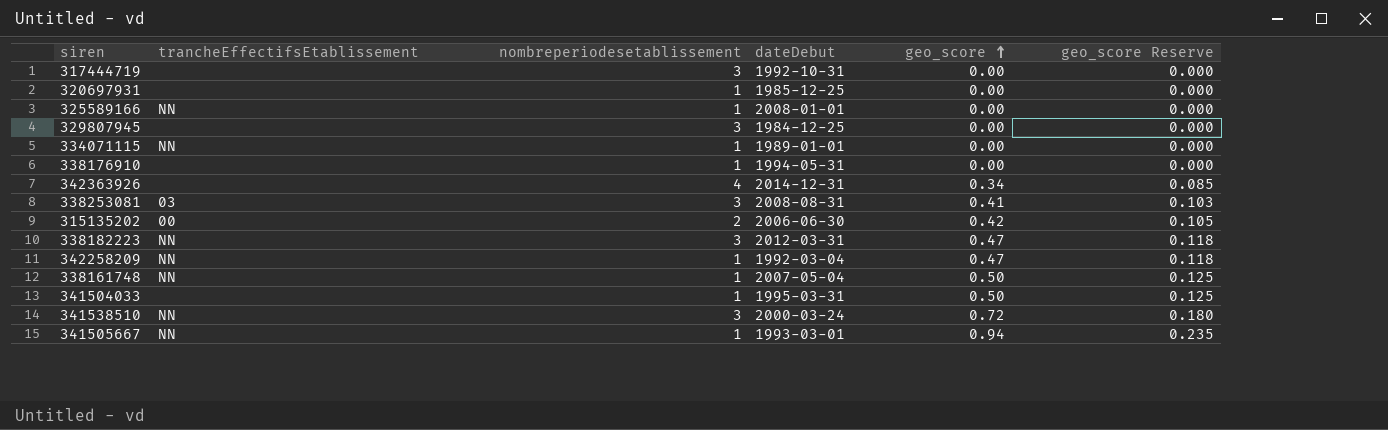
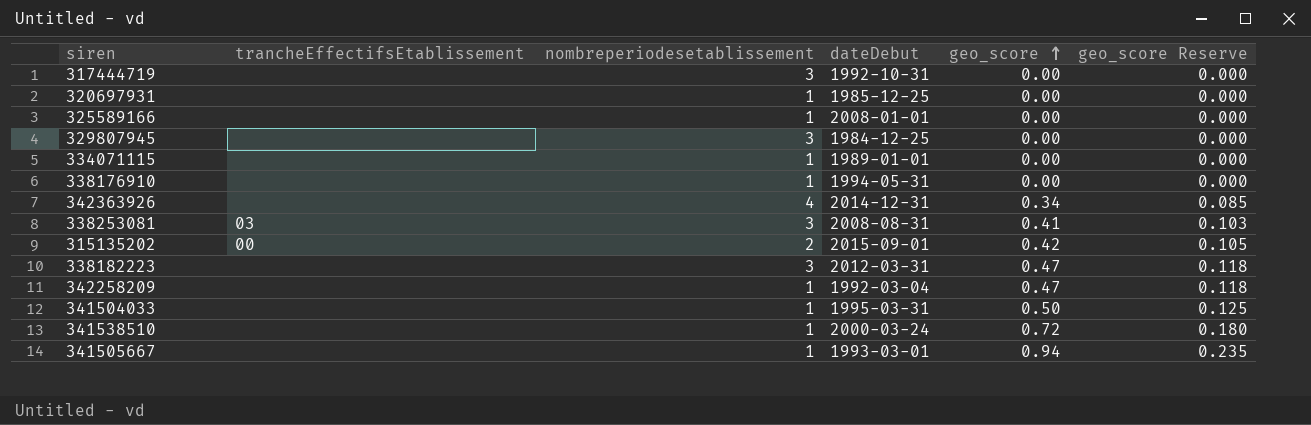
row 338161748: NN | 1 | 2007-05-04 | 0.50 | 0.125 -> none
325589166 | trancheEffectifsEtablissement: NN -> none
334071115 | trancheEffectifsEtablissement: NN -> none
315135202 | dateDebut: 2006-06-30 -> 2015-09-01
338182223 | trancheEffectifsEtablissement: NN -> none
342258209 | trancheEffectifsEtablissement: NN -> none
341538510 | trancheEffectifsEtablissement: NN -> none
341538510 | nombreperiodesetablissement: 3 -> 1
341505667 | trancheEffectifsEtablissement: NN -> none

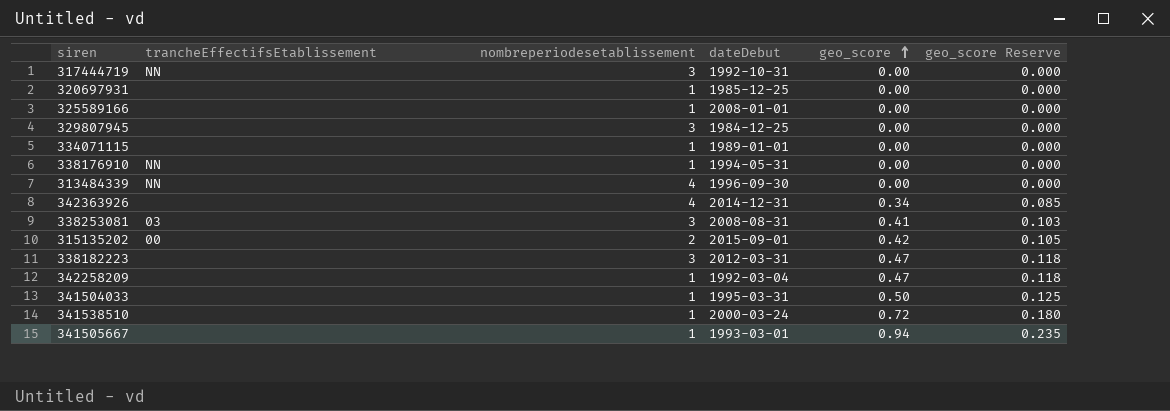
317444719 | trancheEffectifsEtablissement: none -> NN
338176910 | trancheEffectifsEtablissement: none -> NN
row 313484339: none -> NN | 4 | 1996-09-30 | 0.00 | 0.000

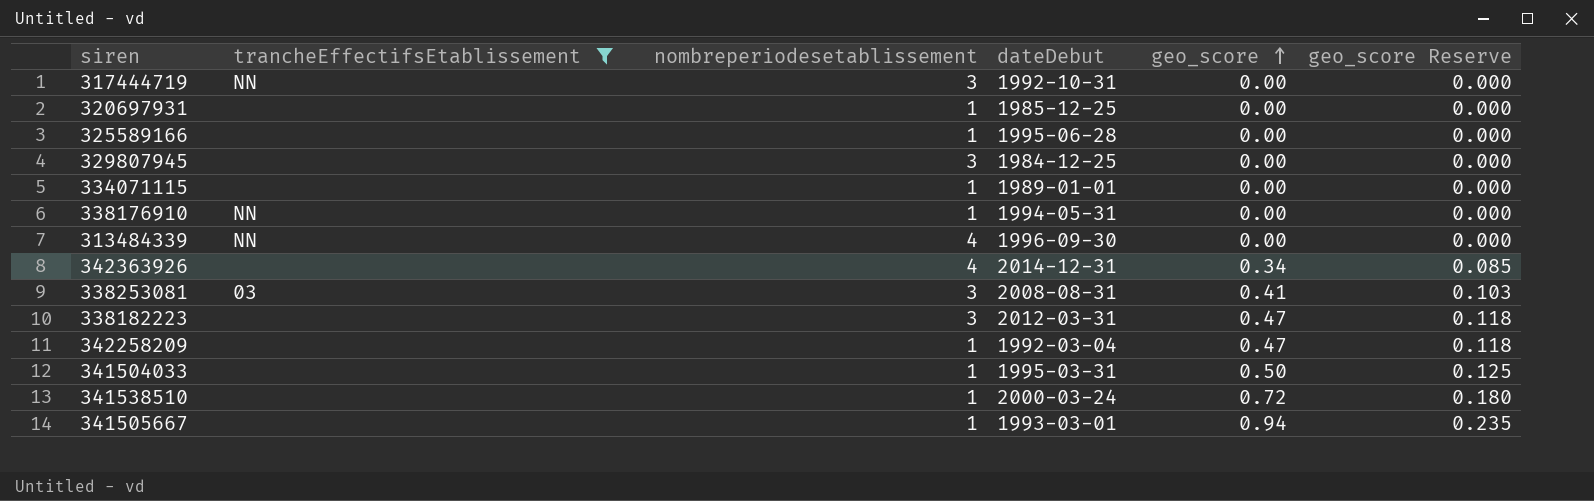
filter: none -> trancheEffectifsEtablissement != 00
325589166 | dateDebut: 2008-01-01 -> 1995-06-28

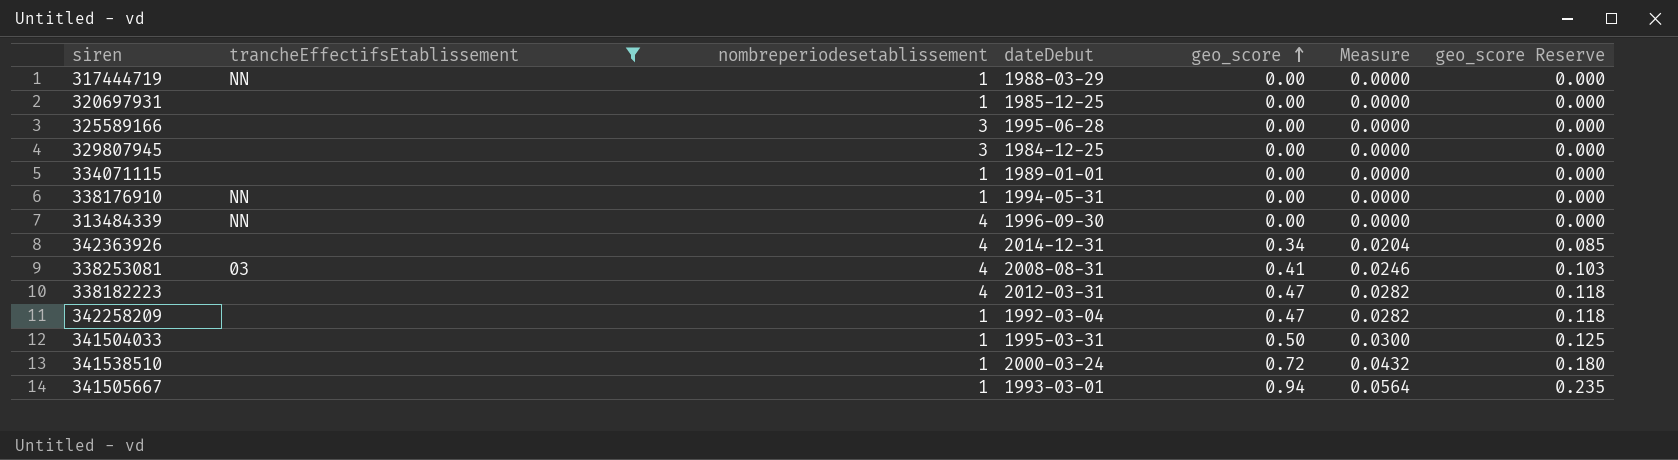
column Measure | formula: none -> [geo_score] * 0.06
317444719 | nombreperiodesetablissement: 3 -> 1
317444719 | dateDebut: 1992-10-31 -> 1988-03-29
325589166 | nombreperiodesetablissement: 1 -> 3
338253081 | nombreperiodesetablissement: 3 -> 4
338182223 | nombreperiodesetablissement: 3 -> 4

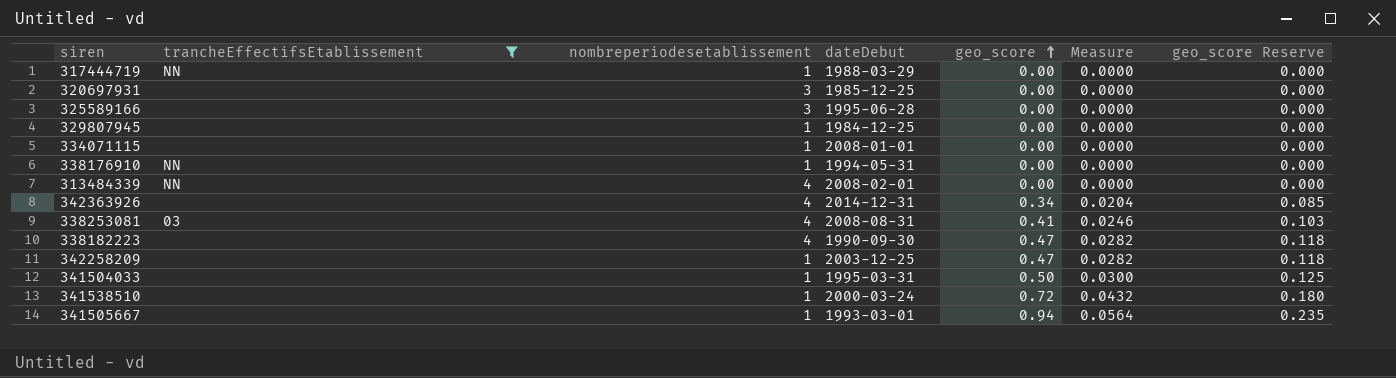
320697931 | nombreperiodesetablissement: 1 -> 3
329807945 | nombreperiodesetablissement: 3 -> 1
334071115 | dateDebut: 1989-01-01 -> 2008-01-01
313484339 | dateDebut: 1996-09-30 -> 2008-02-01
338182223 | dateDebut: 2012-03-31 -> 1990-09-30
342258209 | dateDebut: 1992-03-04 -> 2003-12-25

